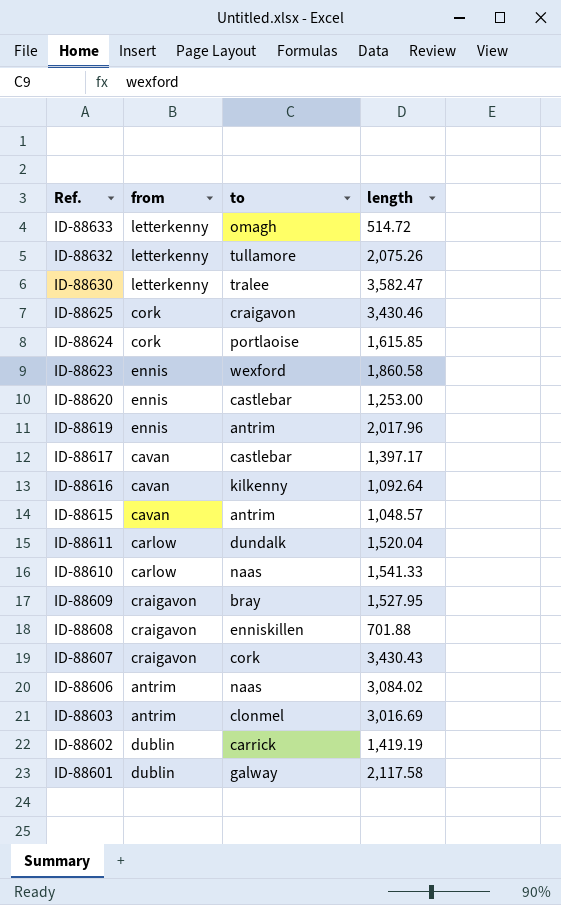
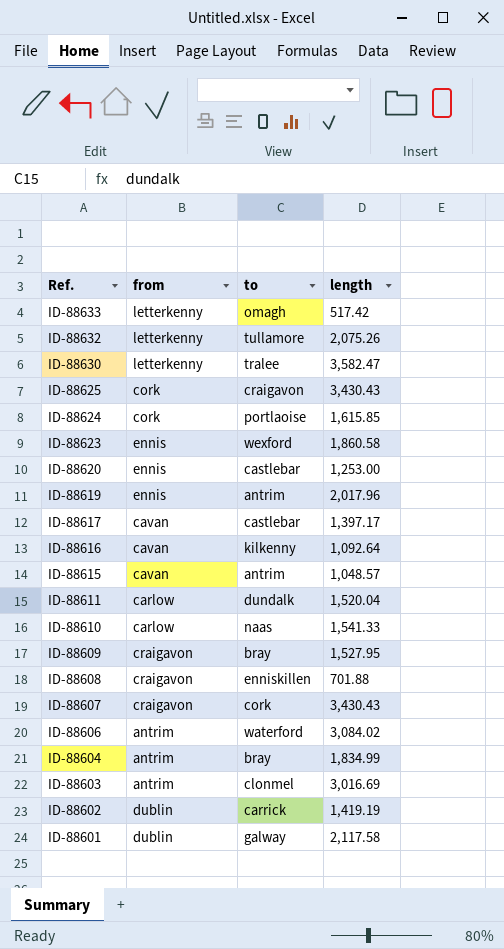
ID-88633 | length: 514.72 -> 517.42
ID-88625 | length: 3,430.46 -> 3,430.43
ID-88606 | to: naas -> waterford
row ID-88604: none -> antrim | bray | 1,834.99

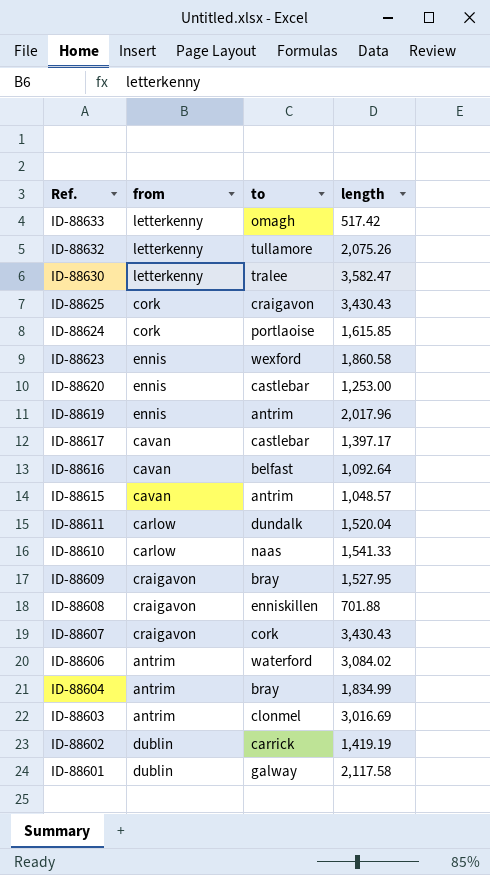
ID-88616 | to: kilkenny -> belfast

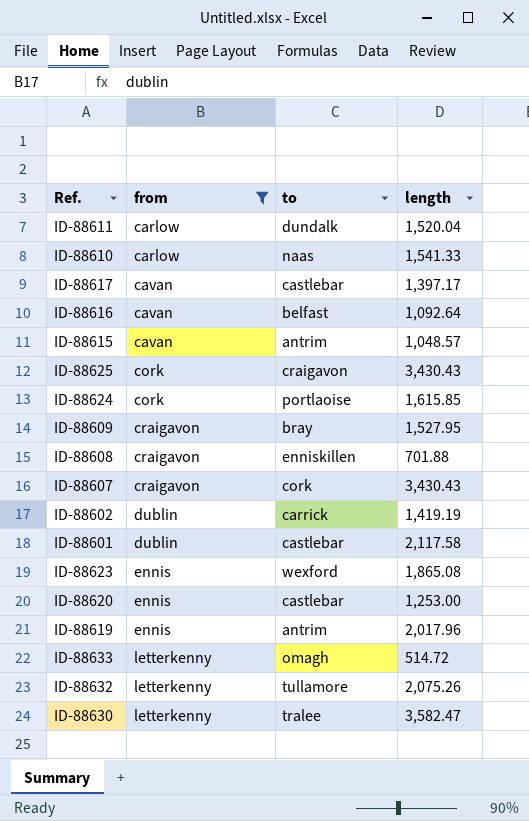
filter: none -> from != antrim
row order: Ref. descending -> from ascending
ID-88601 | to: galway -> castlebar
ID-88623 | length: 1,860.58 -> 1,865.08
ID-88633 | length: 517.42 -> 514.72

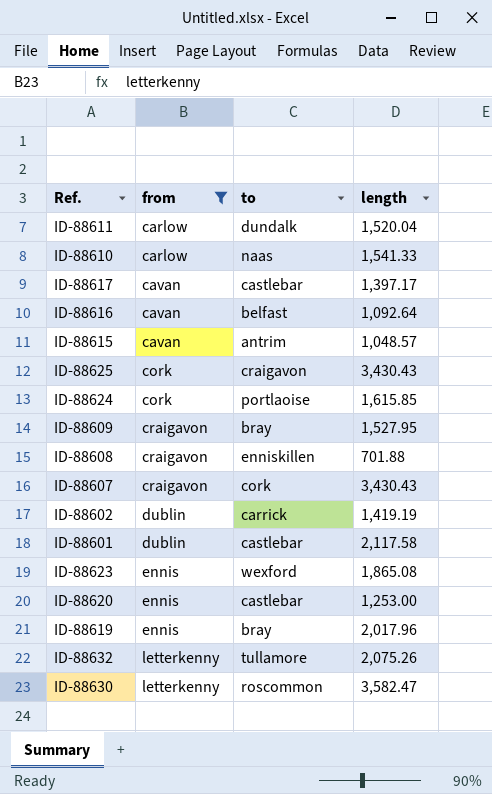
row ID-88633: letterkenny | omagh | 514.72 -> none
ID-88619 | to: antrim -> bray
ID-88630 | to: tralee -> roscommon

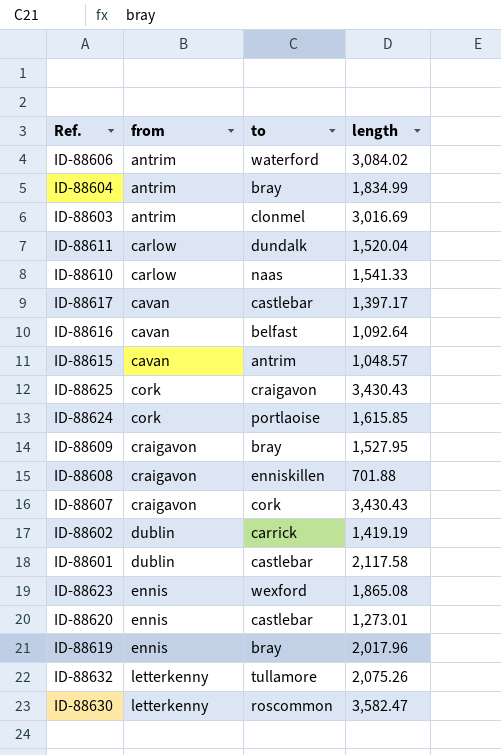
filter: from != antrim -> none
ID-88620 | length: 1,253.00 -> 1,273.01

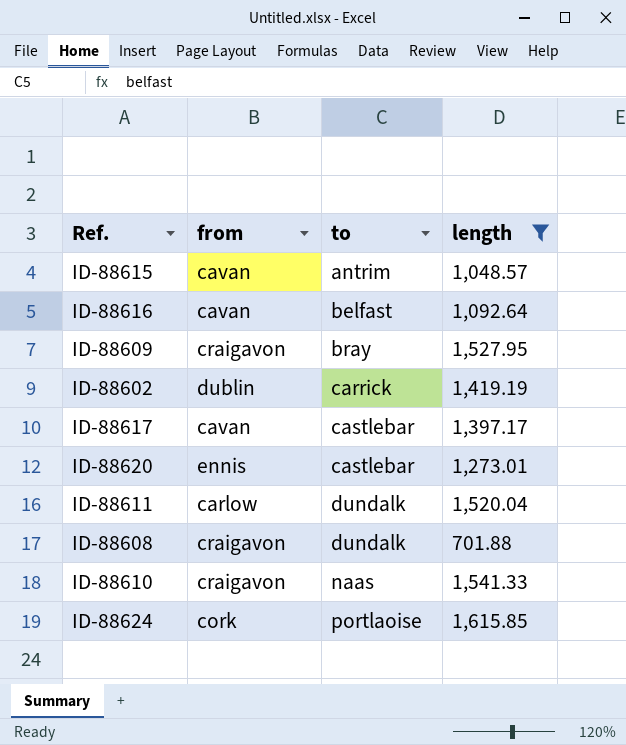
filter: none -> length <= 1,615.85
row order: from ascending -> to ascending
ID-88608 | to: enniskillen -> dundalk
ID-88610 | from: carlow -> craigavon

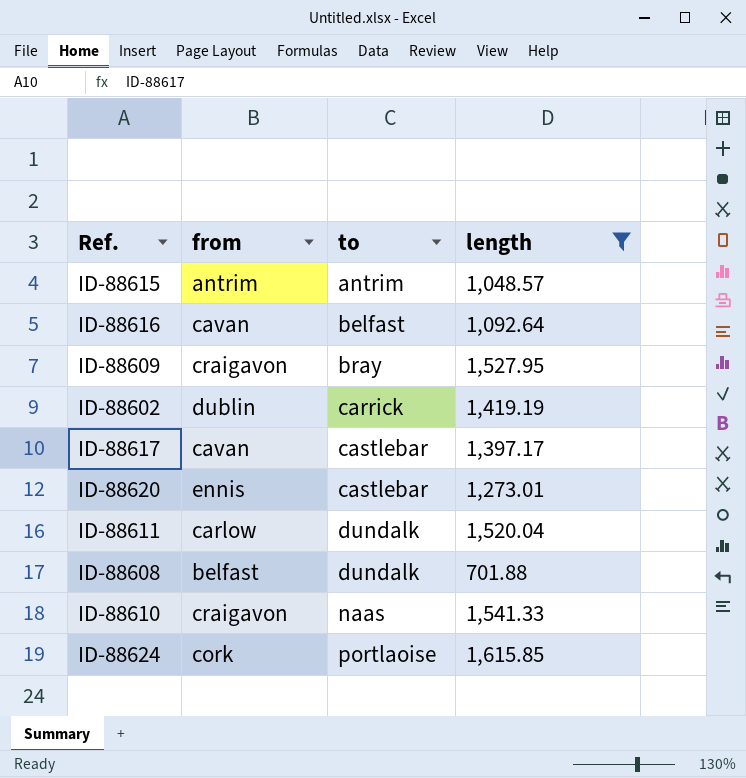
ID-88615 | from: cavan -> antrim
ID-88608 | from: craigavon -> belfast

